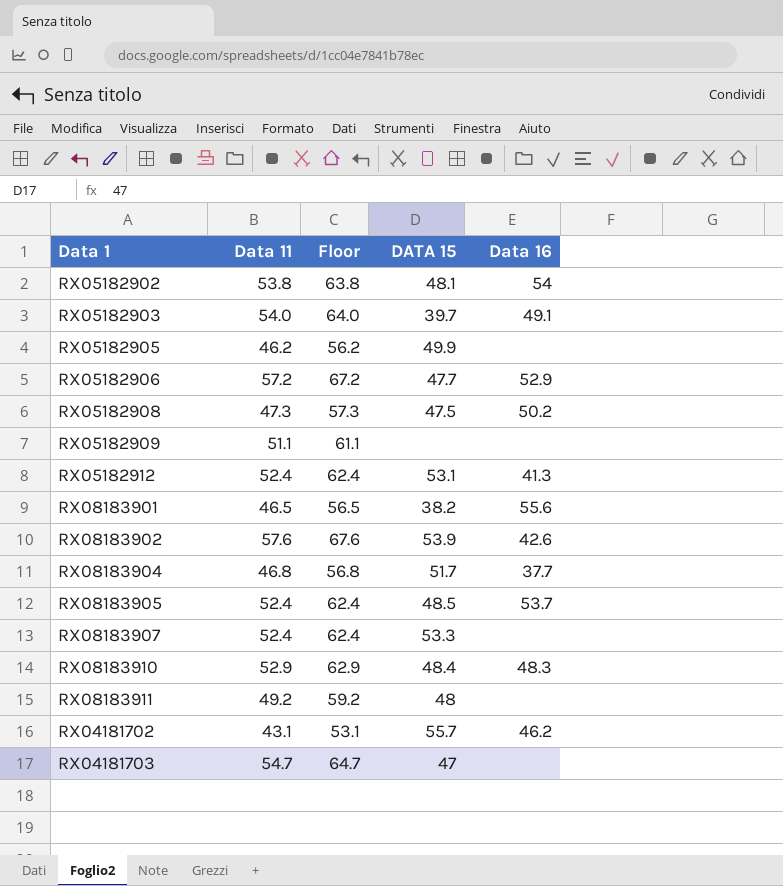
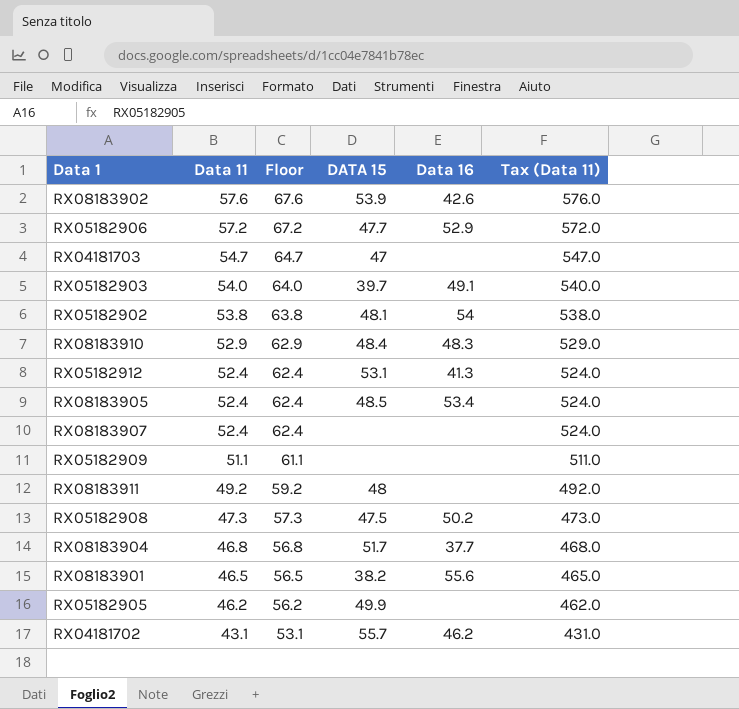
row order: none -> Data 11 descending
column Tax (Data 11) | formula: none -> [Data 11] * 10
RX08183905 | Data 16: 53.7 -> 53.4
RX08183907 | DATA 15: 53.3 -> none

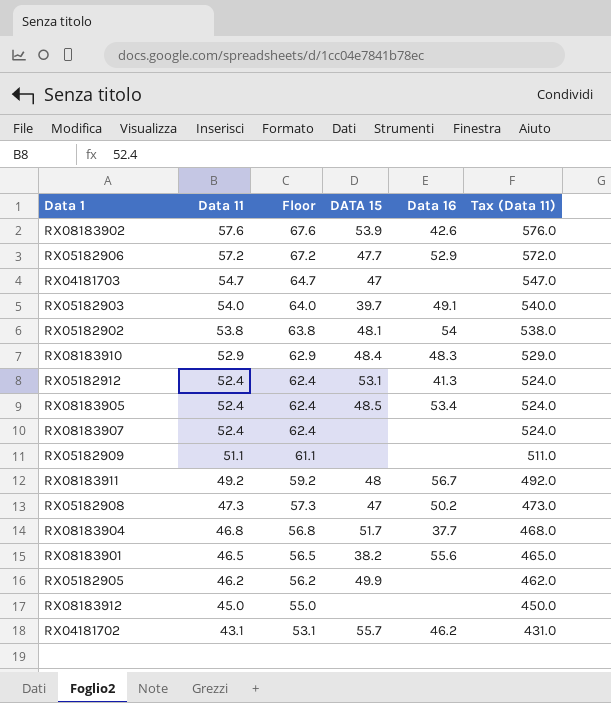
RX08183911 | Data 16: none -> 56.7
RX05182908 | DATA 15: 47.5 -> 47
row RX08183912: none -> 45.0 | 55.0 | none | none | 450.0

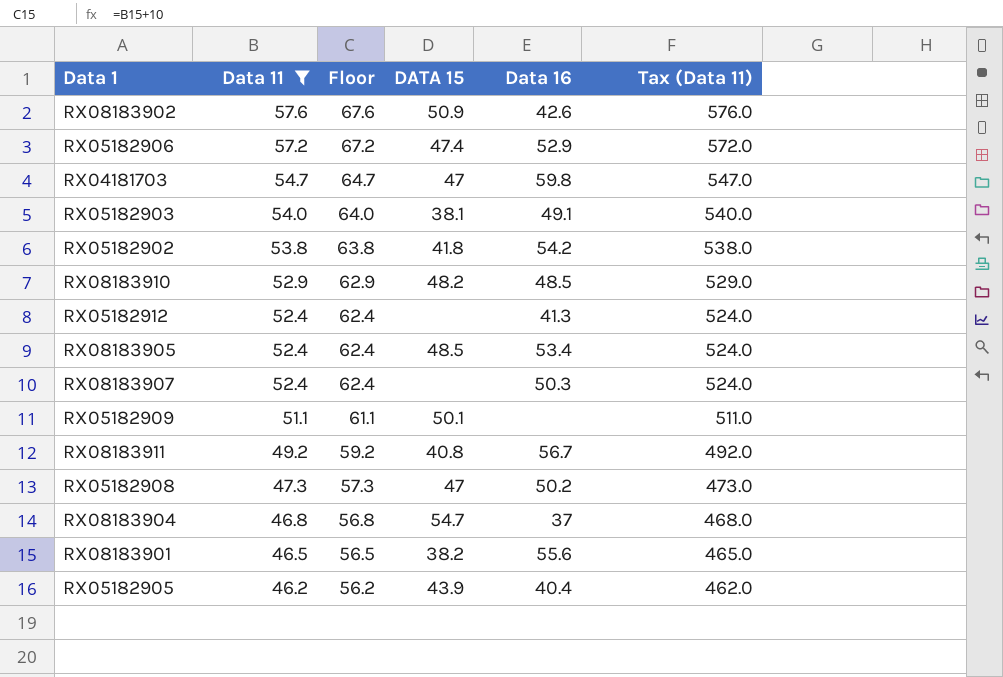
filter: none -> Data 11 >= 46.2
RX08183902 | DATA 15: 53.9 -> 50.9
RX05182906 | DATA 15: 47.7 -> 47.4
RX04181703 | Data 16: none -> 59.8
RX05182903 | DATA 15: 39.7 -> 38.1
RX05182902 | DATA 15: 48.1 -> 41.8
RX05182902 | Data 16: 54 -> 54.2
RX08183910 | DATA 15: 48.4 -> 48.2
RX08183910 | Data 16: 48.3 -> 48.5
RX05182912 | DATA 15: 53.1 -> none
RX08183907 | Data 16: none -> 50.3
RX05182909 | DATA 15: none -> 50.1
RX08183911 | DATA 15: 48 -> 40.8
RX08183904 | DATA 15: 51.7 -> 54.7
RX08183904 | Data 16: 37.7 -> 37
RX05182905 | DATA 15: 49.9 -> 43.9
RX05182905 | Data 16: none -> 40.4

